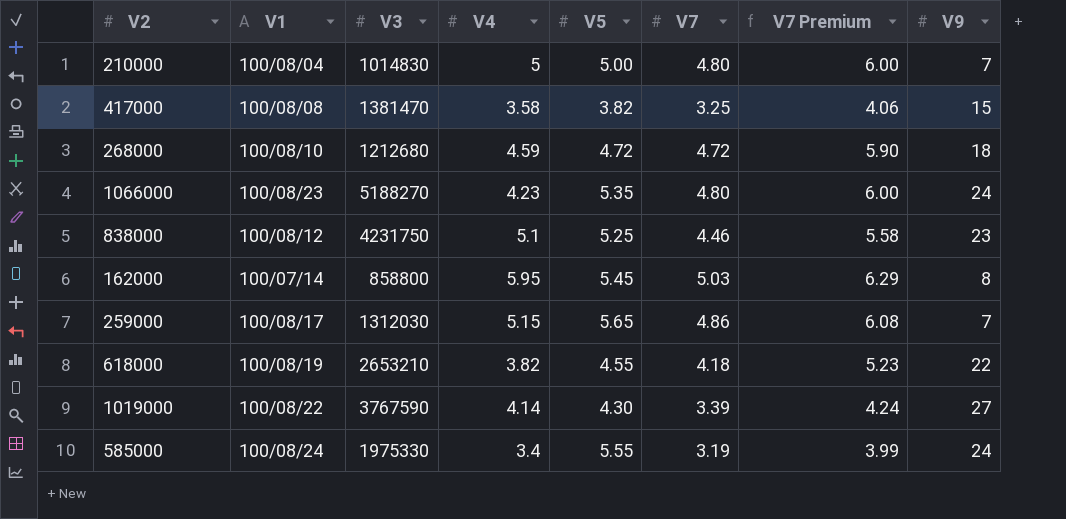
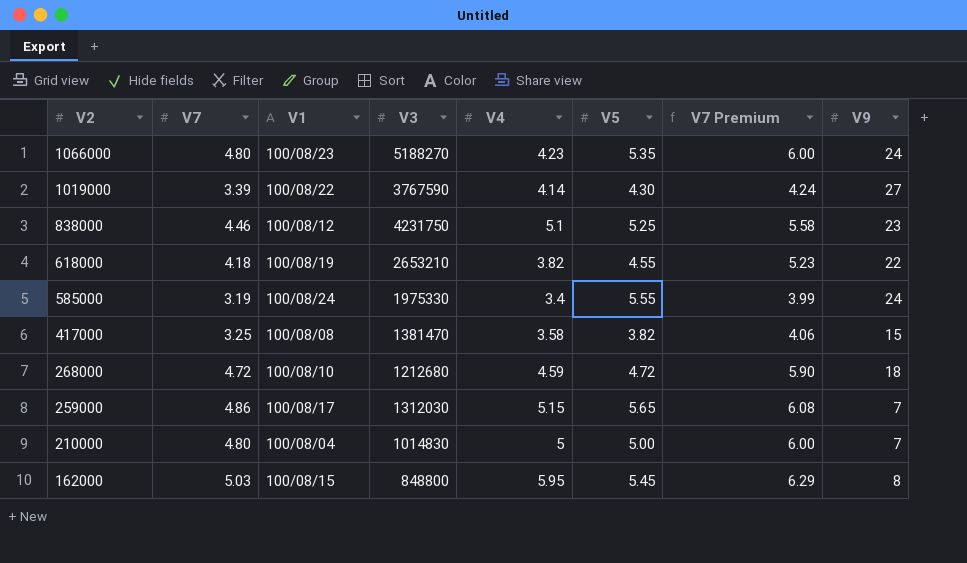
row order: none -> V2 descending
column V7 | position: 6 -> 2
162000 | V1: 100/07/14 -> 100/08/15
162000 | V3: 858800 -> 848800

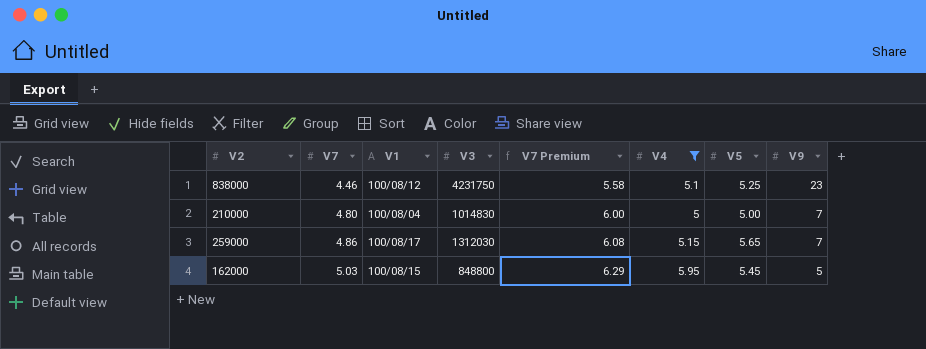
filter: none -> V4 >= 5
row order: V2 descending -> V7 ascending
column V7 Premium | position: 7 -> 5
162000 | V9: 8 -> 5

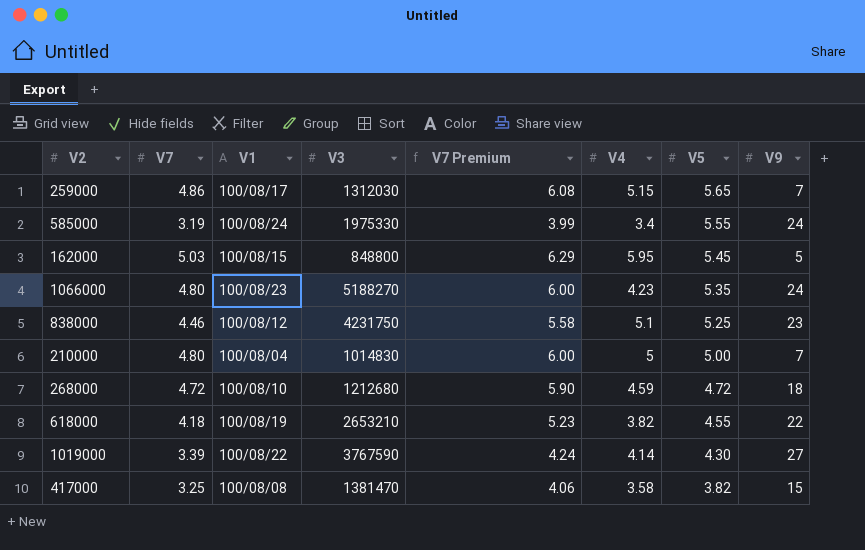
filter: V4 >= 5 -> none
row order: V7 ascending -> V5 descending

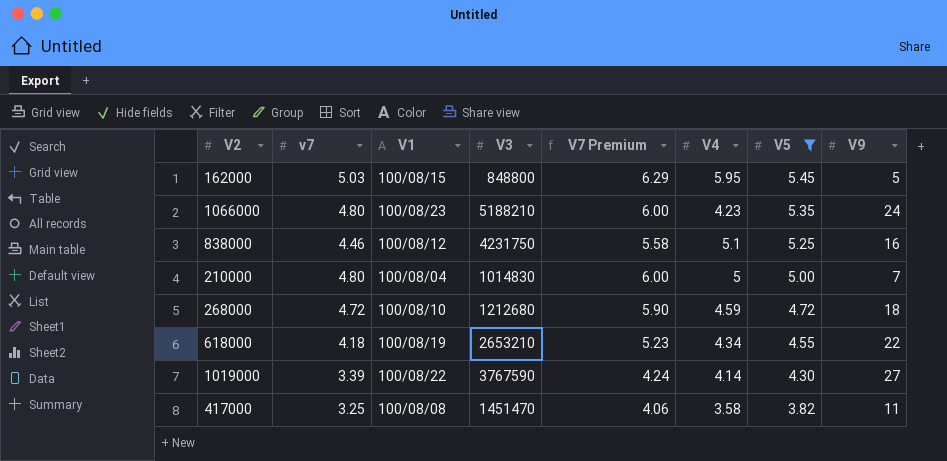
filter: none -> V5 <= 5.45
column name: V7 -> v7
1066000 | V3: 5188270 -> 5188210
838000 | V9: 23 -> 16
618000 | V4: 3.82 -> 4.34
417000 | V3: 1381470 -> 1451470
417000 | V9: 15 -> 11

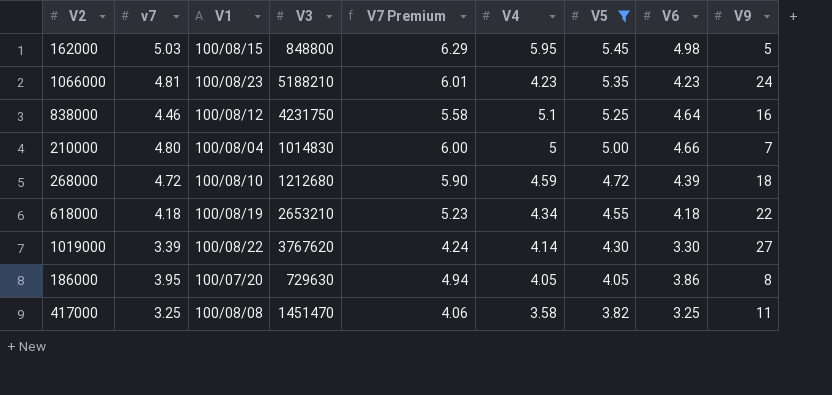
column V6 | position: none -> 8
1066000 | v7: 4.80 -> 4.81
1066000 | V7 Premium: 6.00 -> 6.01
1019000 | V3: 3767590 -> 3767620
row 186000: none -> 3.95 | 100/07/20 | 729630 | 4.94 | 4.05 | 4.05 | 3.86 | 8

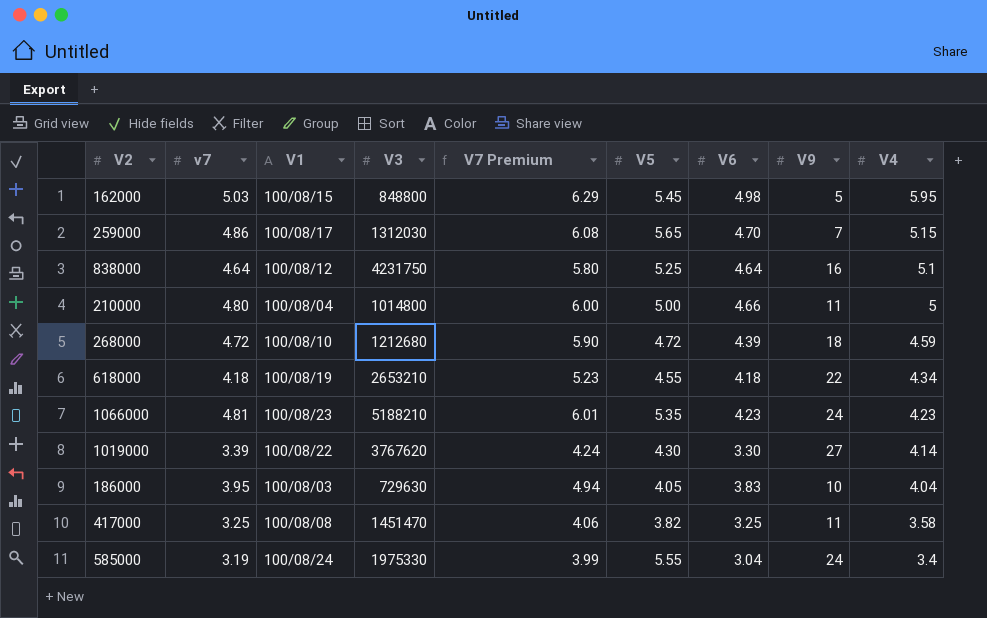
filter: V5 <= 5.45 -> none
row order: V5 descending -> V4 descending
column V4 | position: 6 -> 9
838000 | v7: 4.46 -> 4.64
838000 | V7 Premium: 5.58 -> 5.80
210000 | V3: 1014830 -> 1014800
210000 | V9: 7 -> 11
186000 | V1: 100/07/20 -> 100/08/03
186000 | V6: 3.86 -> 3.83
186000 | V9: 8 -> 10
186000 | V4: 4.05 -> 4.04

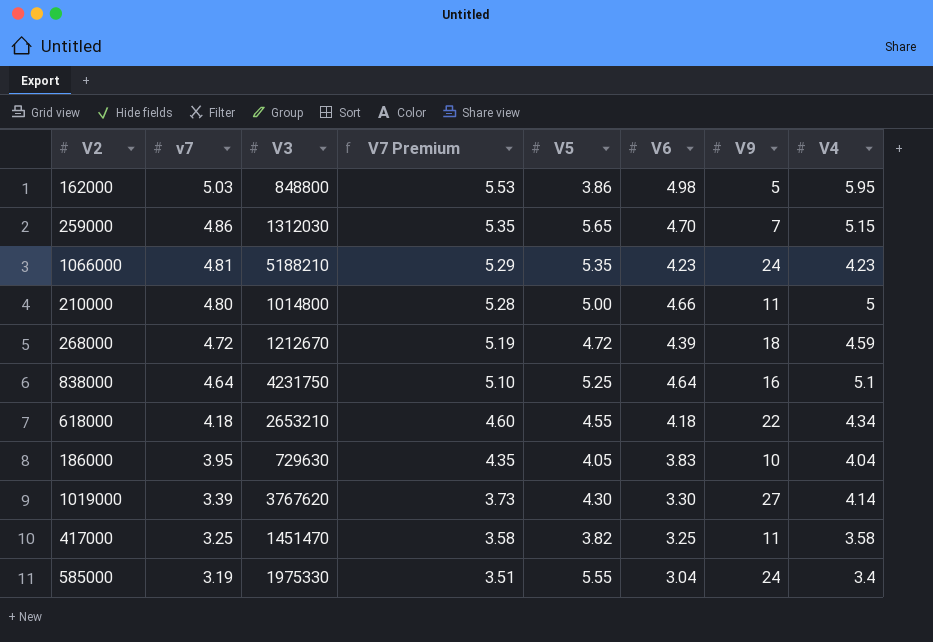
row order: V4 descending -> v7 descending
column V1 | position: 3 -> none
column V7 Premium | formula: [v7] * 1.25 -> [v7] * 1.1
162000 | V5: 5.45 -> 3.86
268000 | V3: 1212680 -> 1212670

